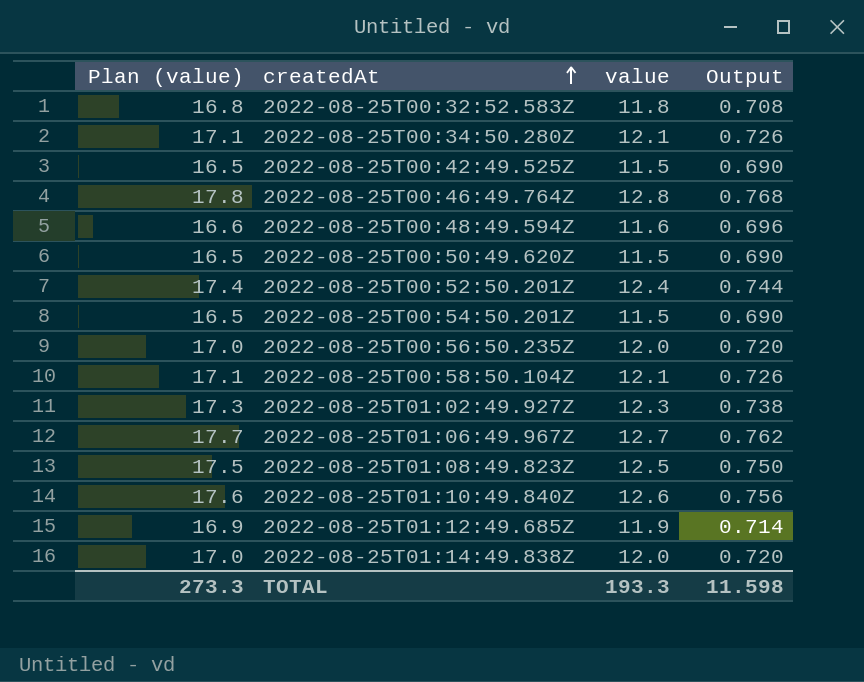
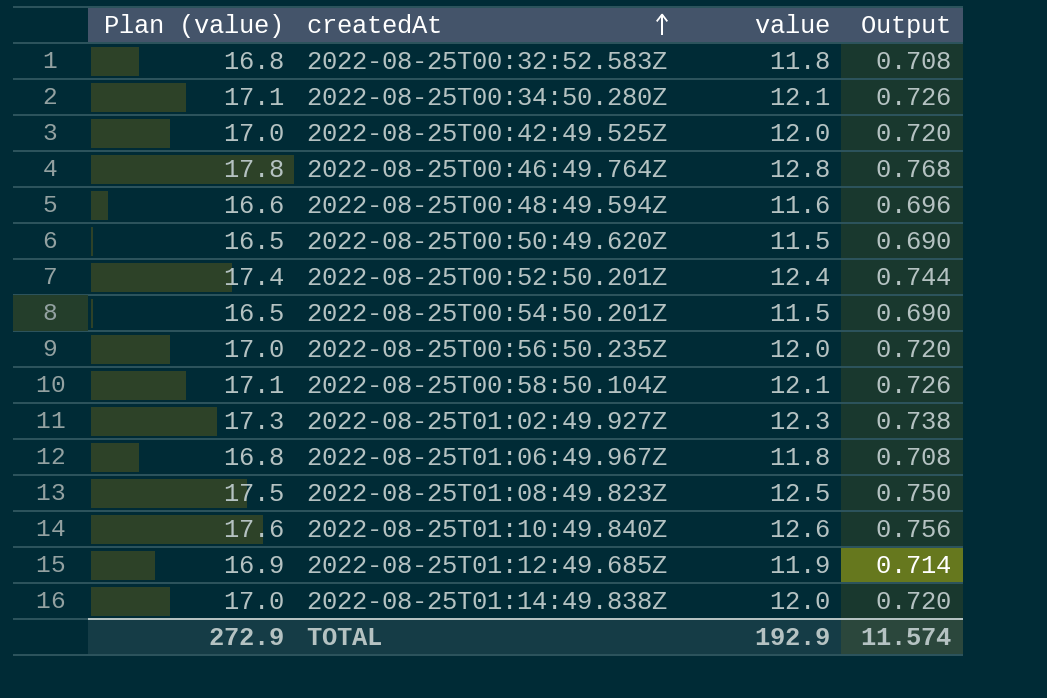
2022-08-25T00:42:49.525Z | Plan (value): 16.5 -> 17.0
2022-08-25T00:42:49.525Z | value: 11.5 -> 12.0
2022-08-25T00:42:49.525Z | Output: 0.690 -> 0.720
2022-08-25T01:06:49.967Z | Plan (value): 17.7 -> 16.8
2022-08-25T01:06:49.967Z | value: 12.7 -> 11.8
2022-08-25T01:06:49.967Z | Output: 0.762 -> 0.708
TOTAL | Plan (value): 273.3 -> 272.9
TOTAL | value: 193.3 -> 192.9
TOTAL | Output: 11.598 -> 11.574

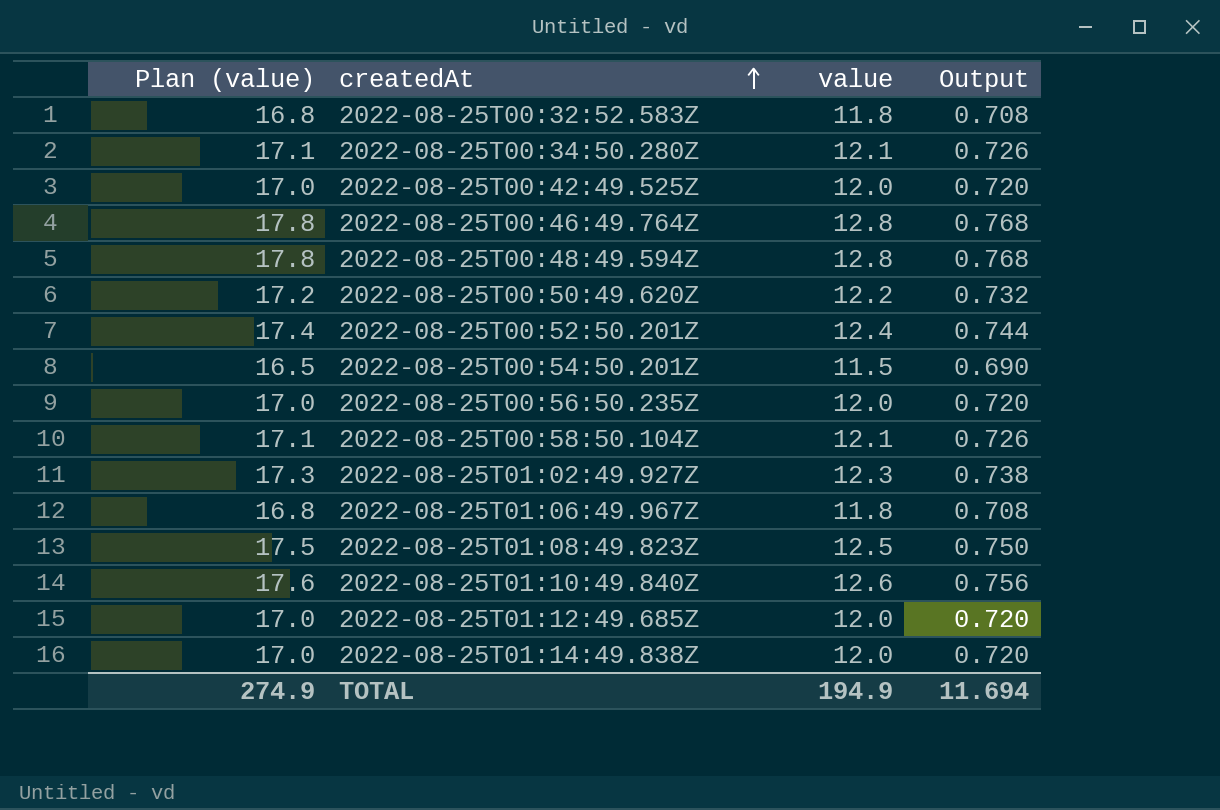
2022-08-25T00:48:49.594Z | Plan (value): 16.6 -> 17.8
2022-08-25T00:48:49.594Z | value: 11.6 -> 12.8
2022-08-25T00:48:49.594Z | Output: 0.696 -> 0.768
2022-08-25T00:50:49.620Z | Plan (value): 16.5 -> 17.2
2022-08-25T00:50:49.620Z | value: 11.5 -> 12.2
2022-08-25T00:50:49.620Z | Output: 0.690 -> 0.732
2022-08-25T01:12:49.685Z | Plan (value): 16.9 -> 17.0
2022-08-25T01:12:49.685Z | value: 11.9 -> 12.0
2022-08-25T01:12:49.685Z | Output: 0.714 -> 0.720
TOTAL | Plan (value): 272.9 -> 274.9
TOTAL | value: 192.9 -> 194.9
TOTAL | Output: 11.574 -> 11.694

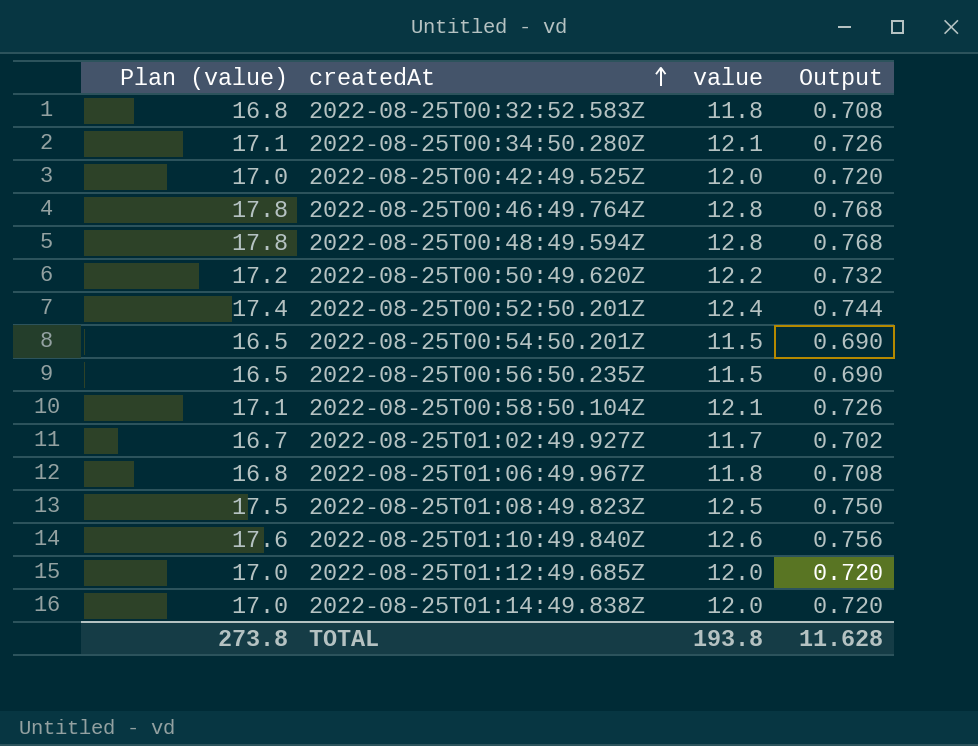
2022-08-25T00:56:50.235Z | Plan (value): 17.0 -> 16.5
2022-08-25T00:56:50.235Z | value: 12.0 -> 11.5
2022-08-25T00:56:50.235Z | Output: 0.720 -> 0.690
2022-08-25T01:02:49.927Z | Plan (value): 17.3 -> 16.7
2022-08-25T01:02:49.927Z | value: 12.3 -> 11.7
2022-08-25T01:02:49.927Z | Output: 0.738 -> 0.702
TOTAL | Plan (value): 274.9 -> 273.8
TOTAL | value: 194.9 -> 193.8
TOTAL | Output: 11.694 -> 11.628

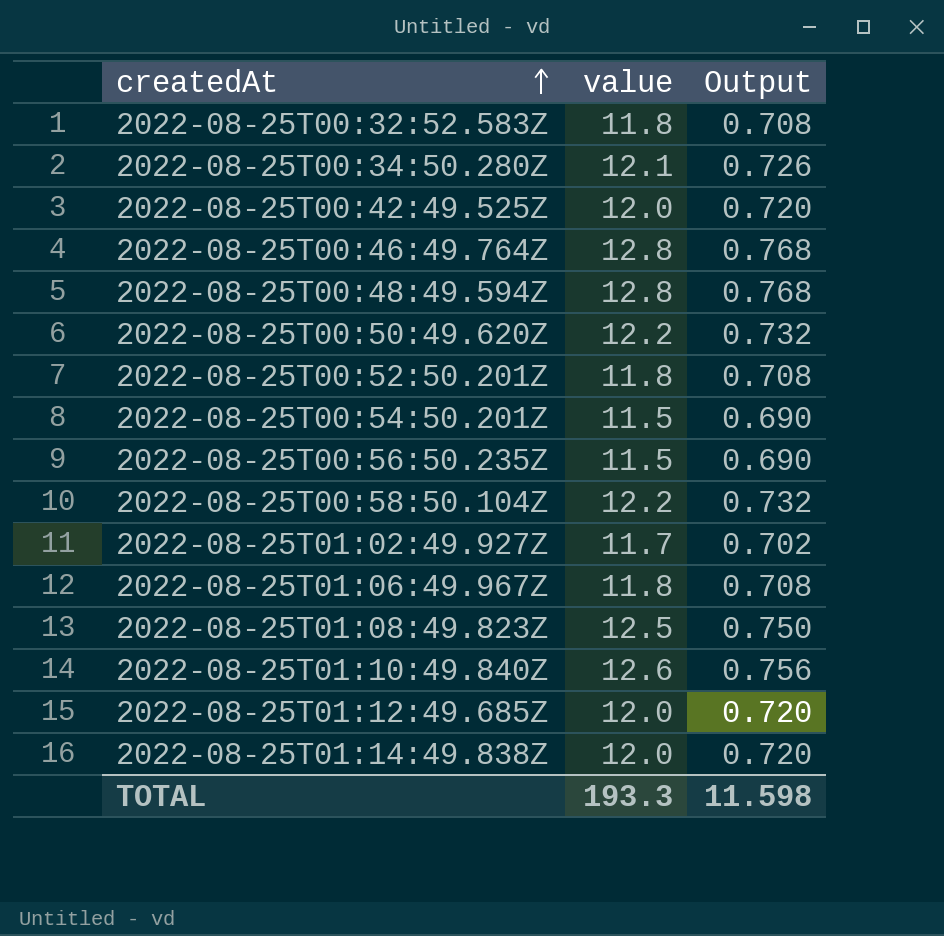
column Plan (value) | formula: [value] + 5 -> none
2022-08-25T00:52:50.201Z | value: 12.4 -> 11.8
2022-08-25T00:52:50.201Z | Output: 0.744 -> 0.708
2022-08-25T00:58:50.104Z | value: 12.1 -> 12.2
2022-08-25T00:58:50.104Z | Output: 0.726 -> 0.732
TOTAL | value: 193.8 -> 193.3
TOTAL | Output: 11.628 -> 11.598

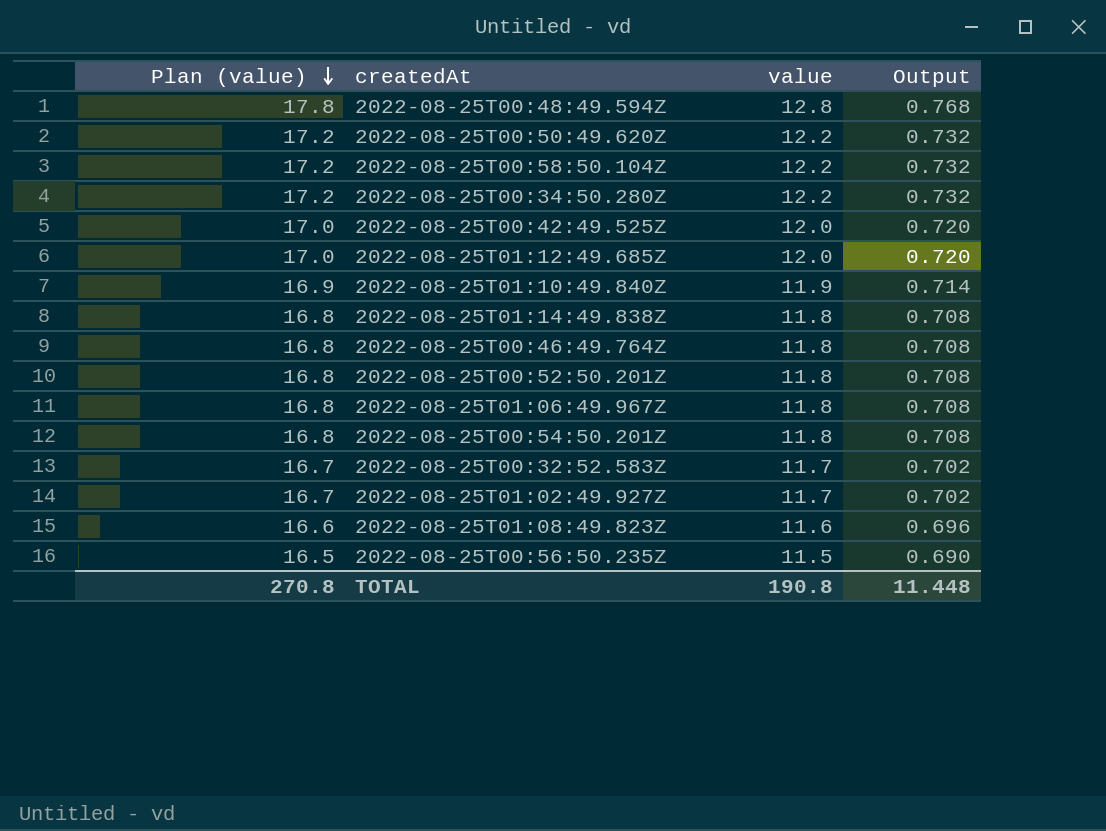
row order: createdAt ascending -> Plan (value) descending
column Plan (value) | formula: none -> [value] + 5
2022-08-25T00:34:50.280Z | value: 12.1 -> 12.2
2022-08-25T00:34:50.280Z | Output: 0.726 -> 0.732
2022-08-25T01:10:49.840Z | value: 12.6 -> 11.9
2022-08-25T01:10:49.840Z | Output: 0.756 -> 0.714
2022-08-25T01:14:49.838Z | value: 12.0 -> 11.8
2022-08-25T01:14:49.838Z | Output: 0.720 -> 0.708
2022-08-25T00:46:49.764Z | value: 12.8 -> 11.8
2022-08-25T00:46:49.764Z | Output: 0.768 -> 0.708
2022-08-25T00:54:50.201Z | value: 11.5 -> 11.8
2022-08-25T00:54:50.201Z | Output: 0.690 -> 0.708
2022-08-25T00:32:52.583Z | value: 11.8 -> 11.7
2022-08-25T00:32:52.583Z | Output: 0.708 -> 0.702
2022-08-25T01:08:49.823Z | value: 12.5 -> 11.6
2022-08-25T01:08:49.823Z | Output: 0.750 -> 0.696
TOTAL | value: 193.3 -> 190.8
TOTAL | Output: 11.598 -> 11.448

